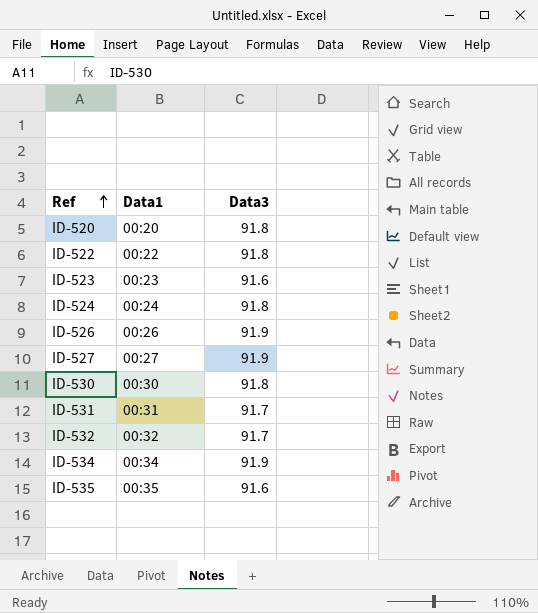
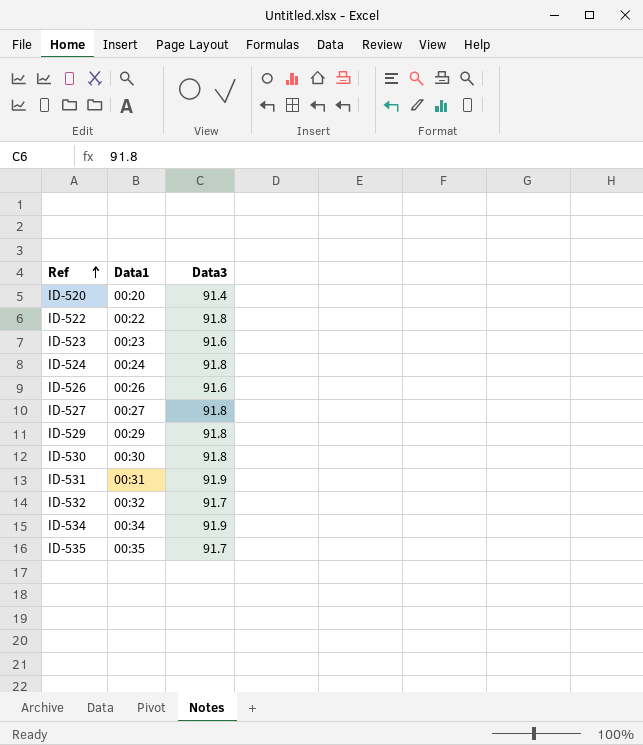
ID-520 | Data3: 91.8 -> 91.4
ID-526 | Data3: 91.9 -> 91.6
ID-527 | Data3: 91.9 -> 91.8
row ID-529: none -> 00:29 | 91.8
ID-531 | Data3: 91.7 -> 91.9
ID-535 | Data3: 91.6 -> 91.7

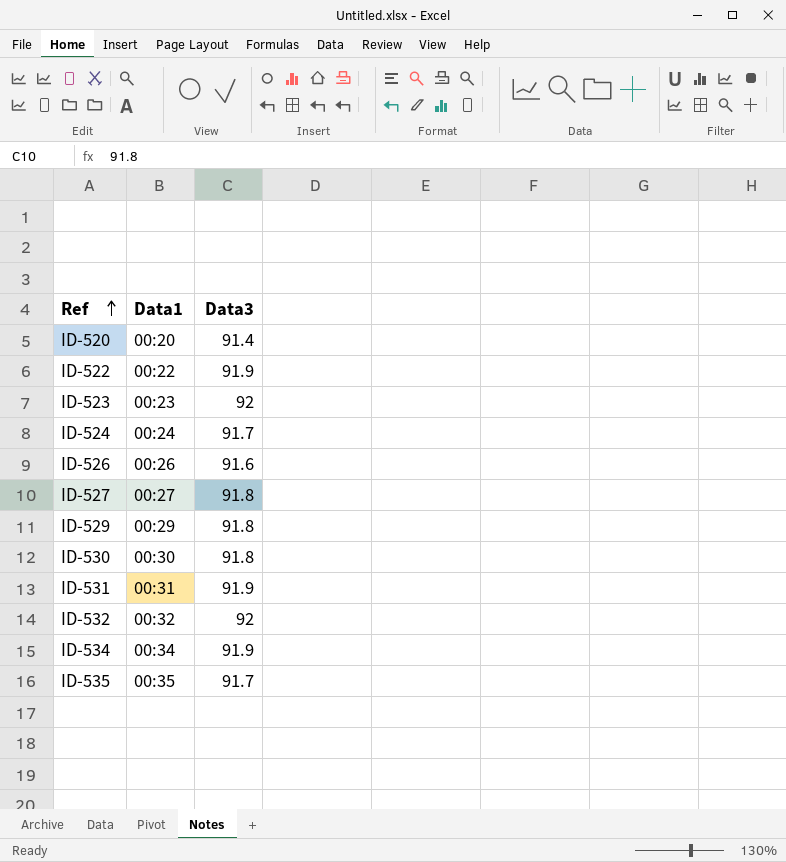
ID-522 | Data3: 91.8 -> 91.9
ID-523 | Data3: 91.6 -> 92
ID-524 | Data3: 91.8 -> 91.7
ID-532 | Data3: 91.7 -> 92

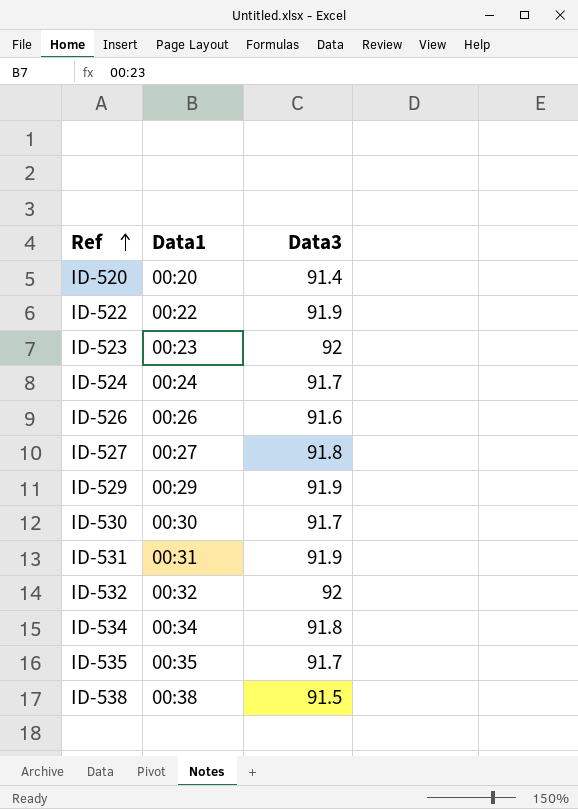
ID-529 | Data3: 91.8 -> 91.9
ID-530 | Data3: 91.8 -> 91.7
ID-534 | Data3: 91.9 -> 91.8
row ID-538: none -> 00:38 | 91.5

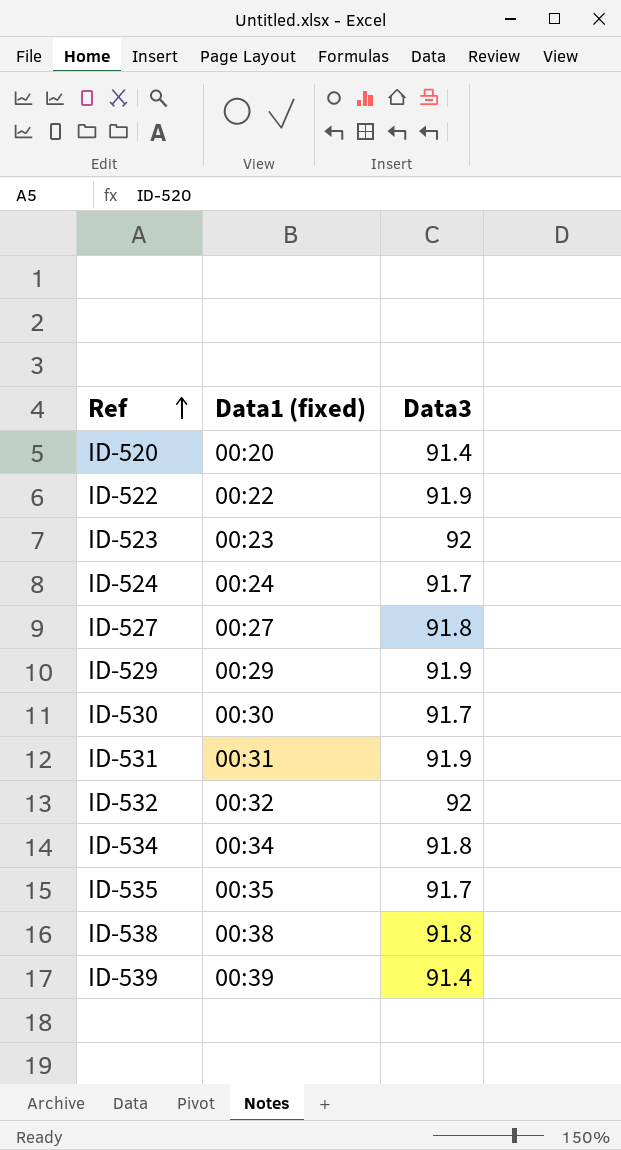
column name: Data1 -> Data1 (fixed)
row ID-526: 00:26 | 91.6 -> none
ID-538 | Data3: 91.5 -> 91.8
row ID-539: none -> 00:39 | 91.4

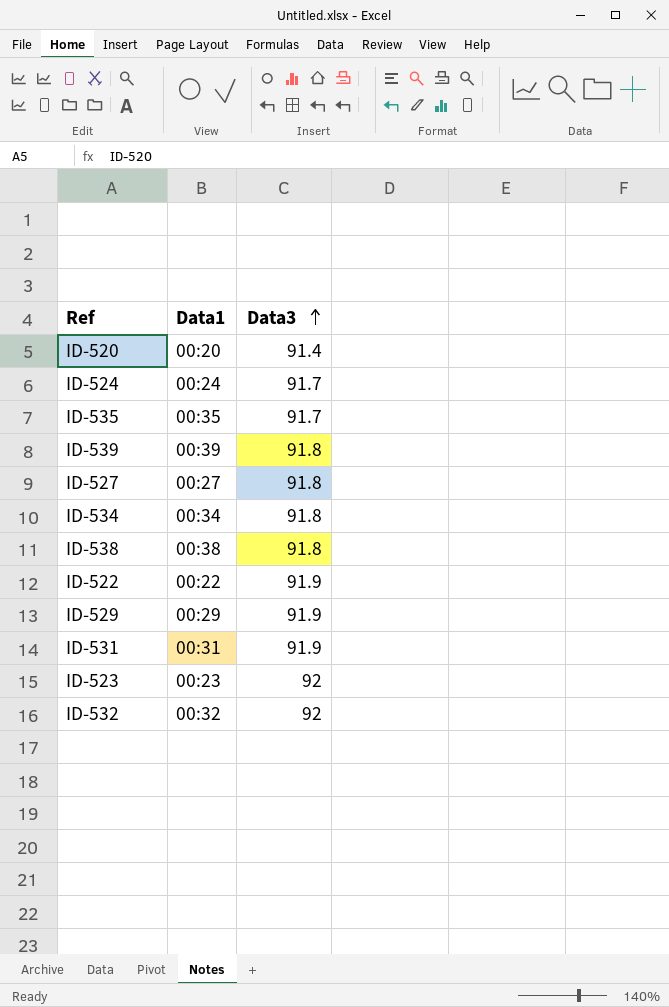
row order: Ref ascending -> Data3 ascending
column name: Data1 (fixed) -> Data1
row ID-530: 00:30 | 91.7 -> none
ID-539 | Data3: 91.4 -> 91.8

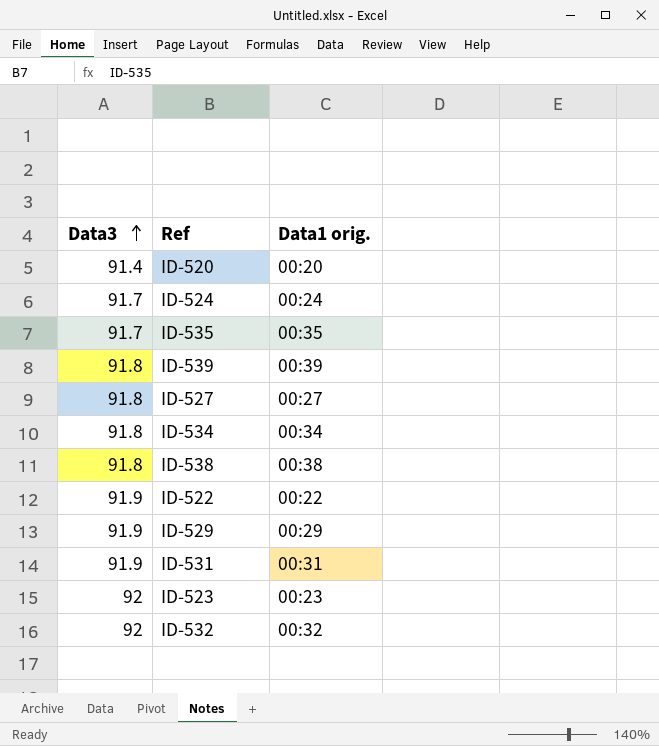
column Data3 | position: 3 -> 1
column name: Data1 -> Data1 orig.

